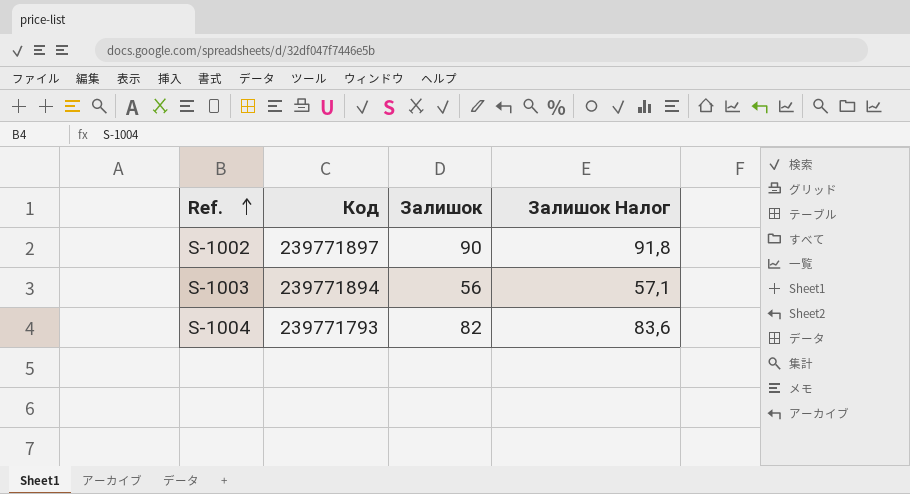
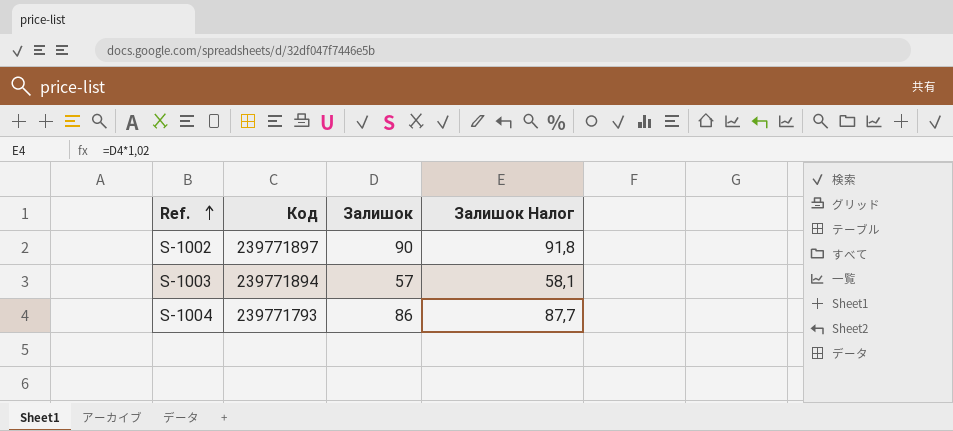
S-1003 | Залишок: 56 -> 57
S-1003 | Залишок Налог: 57,1 -> 58,1
S-1004 | Залишок: 82 -> 86
S-1004 | Залишок Налог: 83,6 -> 87,7

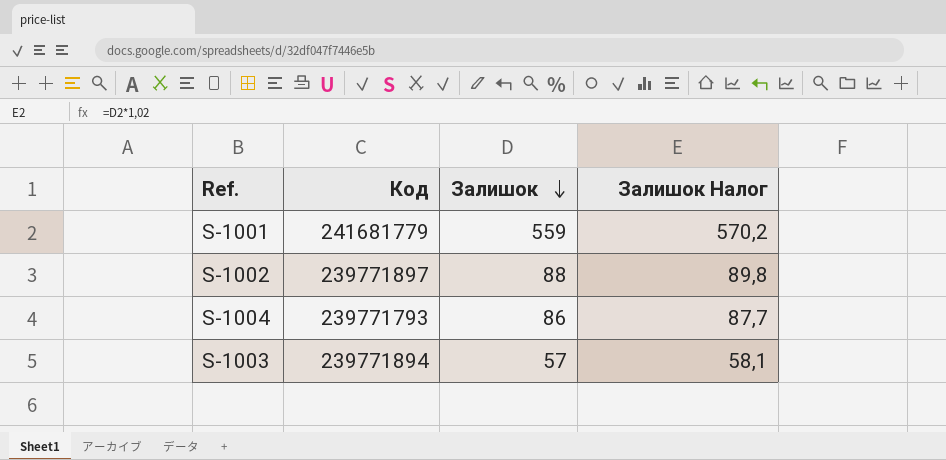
row order: Ref. ascending -> Залишок descending
row S-1001: none -> 241681779 | 559 | 570,2
S-1002 | Залишок: 90 -> 88
S-1002 | Залишок Налог: 91,8 -> 89,8

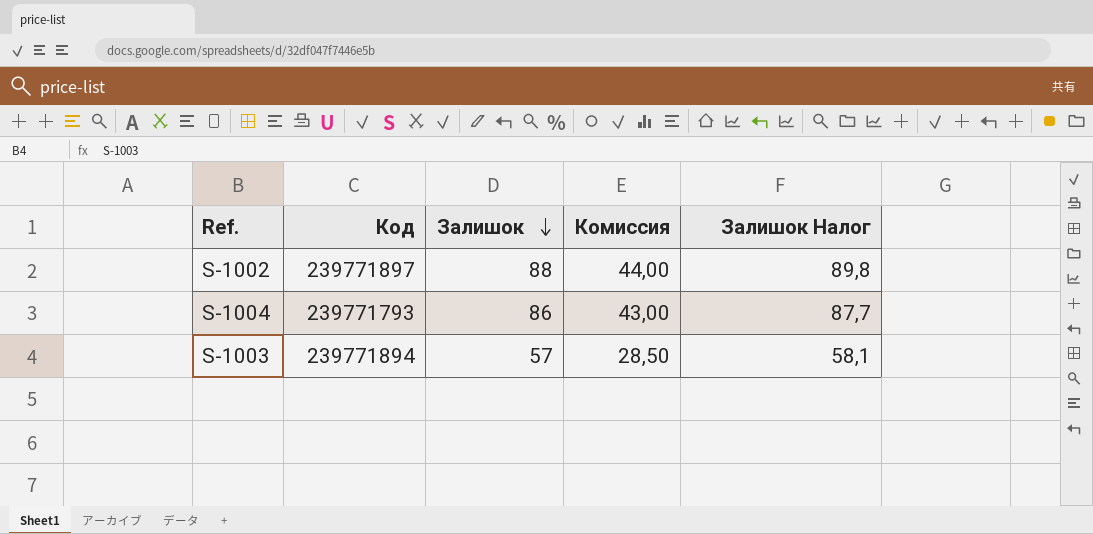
column Комиссия | formula: none -> [Залишок] * 0,5
row S-1001: 241681779 | 559 | 570,2 -> none

